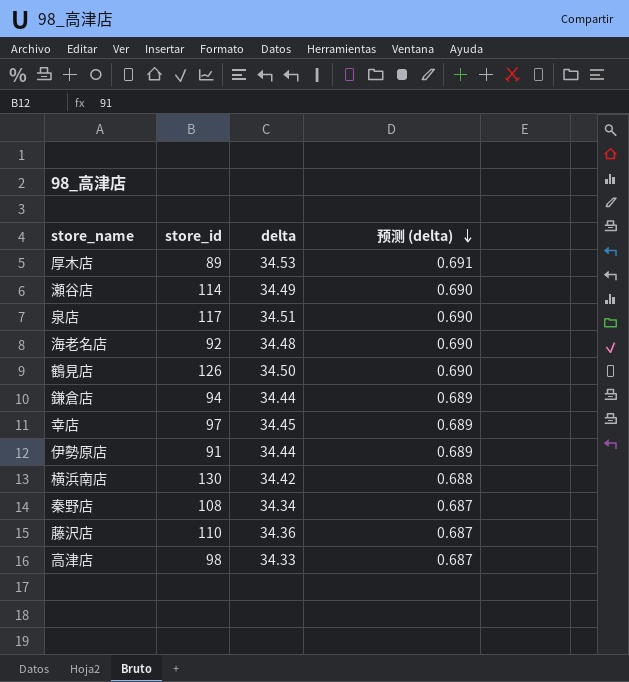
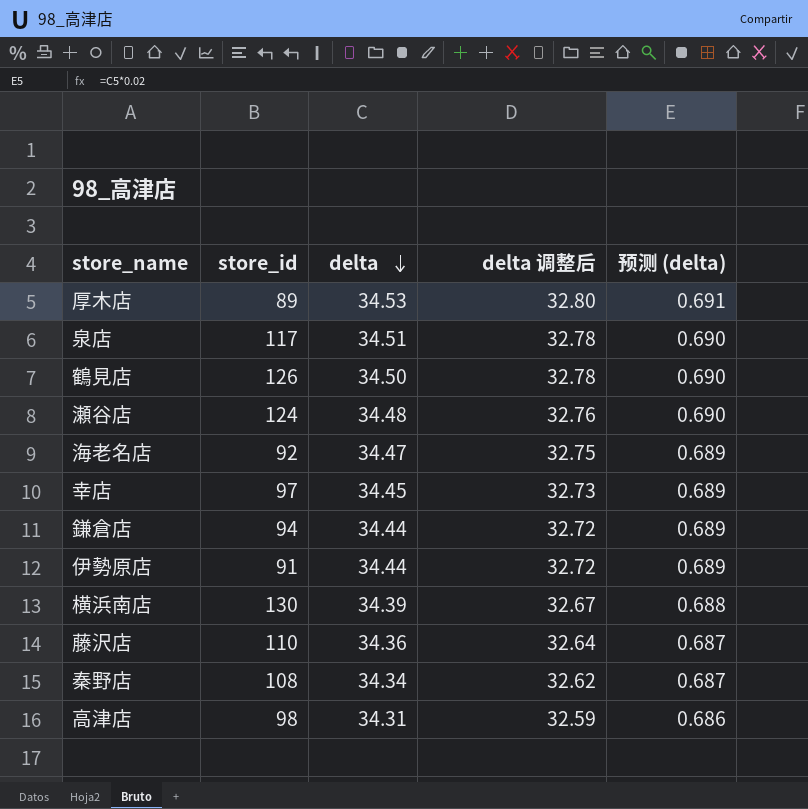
row order: 预测 (delta) descending -> delta descending
column delta 调整后 | formula: none -> [delta] * 0.95
瀬谷店 | store_id: 114 -> 124
瀬谷店 | delta: 34.49 -> 34.48
海老名店 | delta: 34.48 -> 34.47
海老名店 | 预测 (delta): 0.690 -> 0.689
横浜南店 | delta: 34.42 -> 34.39
高津店 | delta: 34.33 -> 34.31
高津店 | 预测 (delta): 0.687 -> 0.686

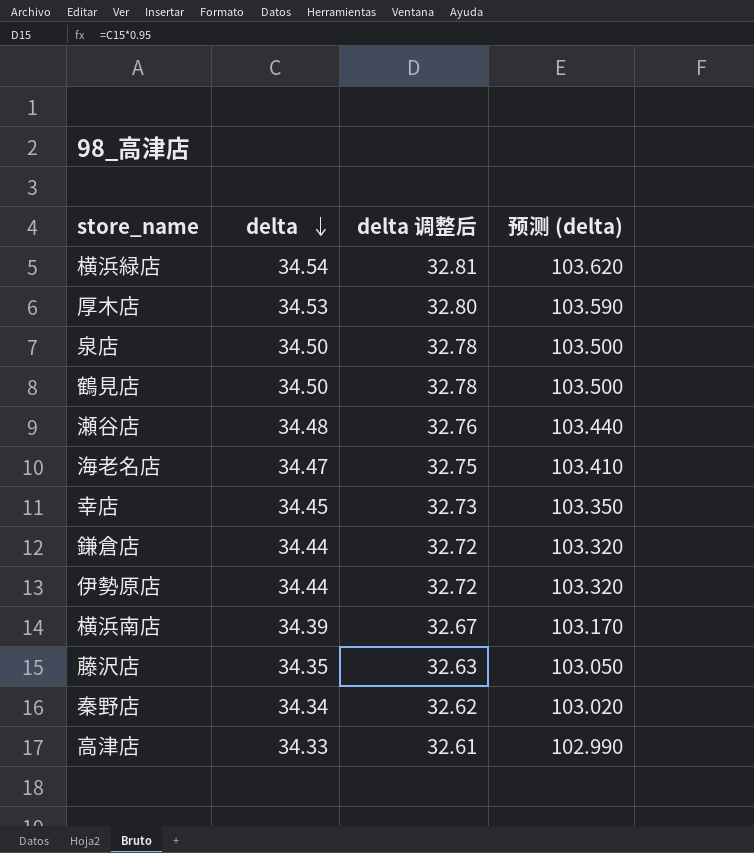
column store_id | position: 2 -> none
column 预测 (delta) | formula: [delta] * 0.02 -> [delta] * 3
row 横浜緑店: none -> 34.54 | 32.81 | 103.620
泉店 | delta: 34.51 -> 34.50
藤沢店 | delta: 34.36 -> 34.35
藤沢店 | delta 调整后: 32.64 -> 32.63
高津店 | delta: 34.31 -> 34.33
高津店 | delta 调整后: 32.59 -> 32.61

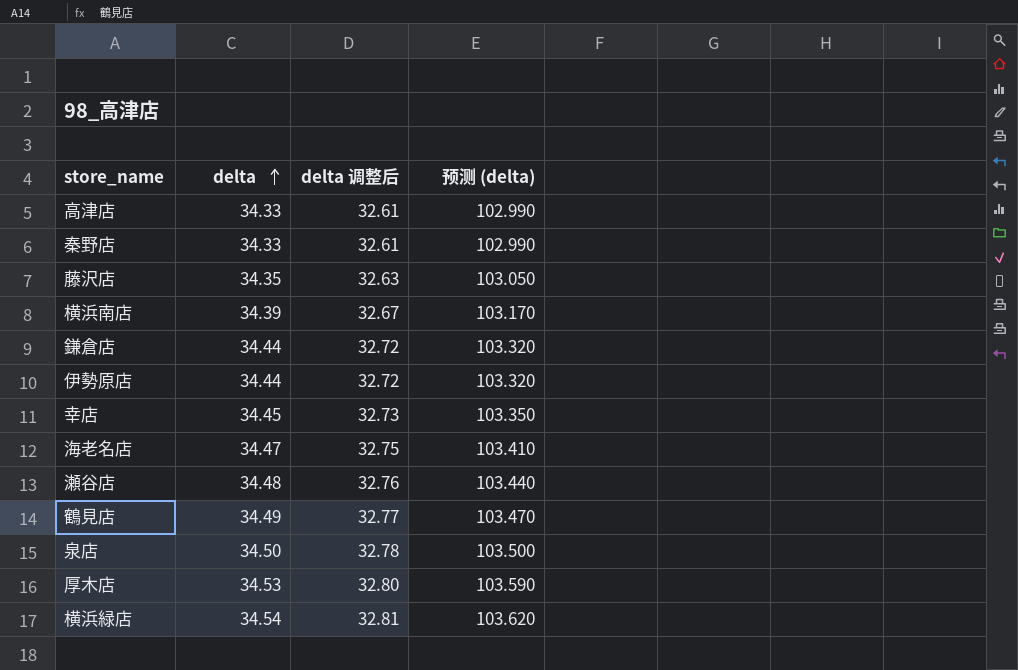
row order: delta descending -> delta ascending
秦野店 | delta: 34.34 -> 34.33
秦野店 | delta 调整后: 32.62 -> 32.61
秦野店 | 预测 (delta): 103.020 -> 102.990
鶴見店 | delta: 34.50 -> 34.49
鶴見店 | delta 调整后: 32.78 -> 32.77
鶴見店 | 预测 (delta): 103.500 -> 103.470

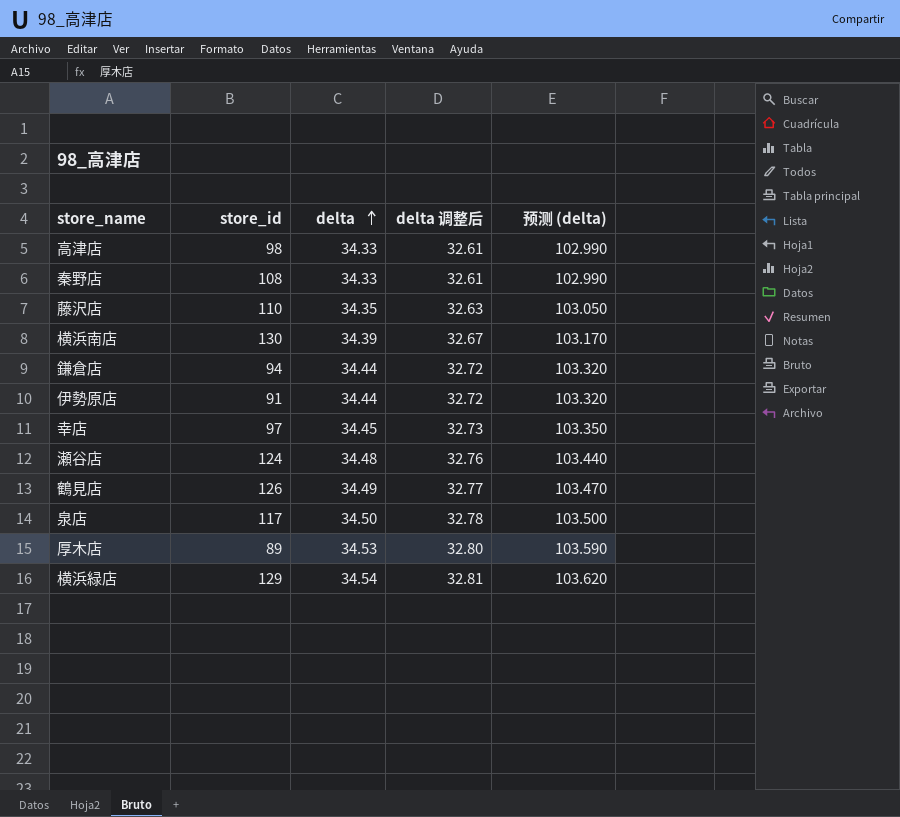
column store_id | position: none -> 2
row 海老名店: 34.47 | 32.75 | 103.410 -> none

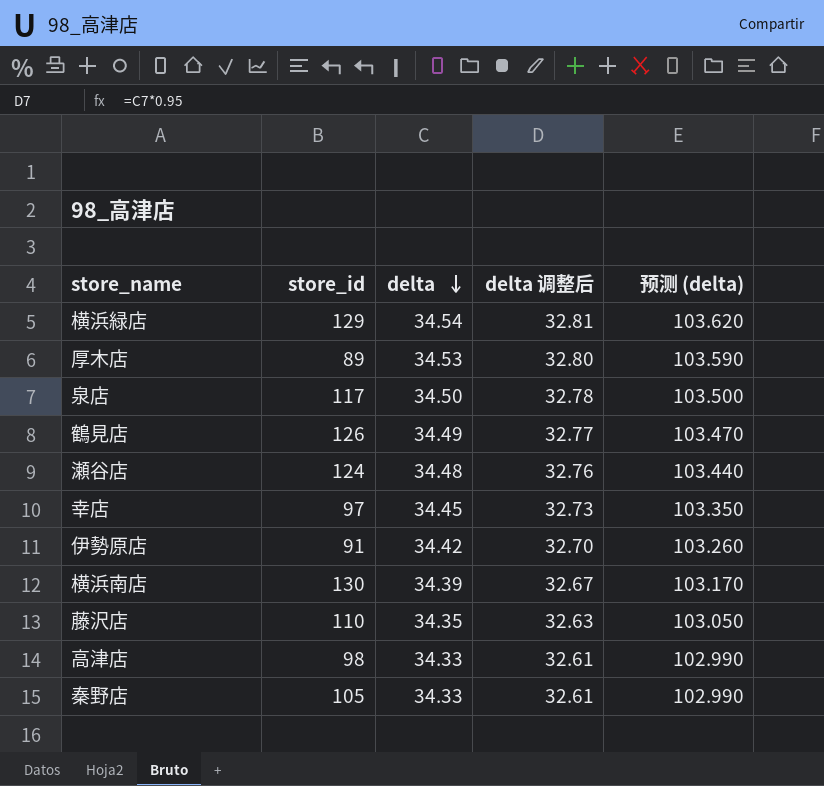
row order: delta ascending -> delta descending
row 鎌倉店: 94 | 34.44 | 32.72 | 103.320 -> none
伊勢原店 | delta: 34.44 -> 34.42
伊勢原店 | delta 调整后: 32.72 -> 32.70
伊勢原店 | 预测 (delta): 103.320 -> 103.260
秦野店 | store_id: 108 -> 105

